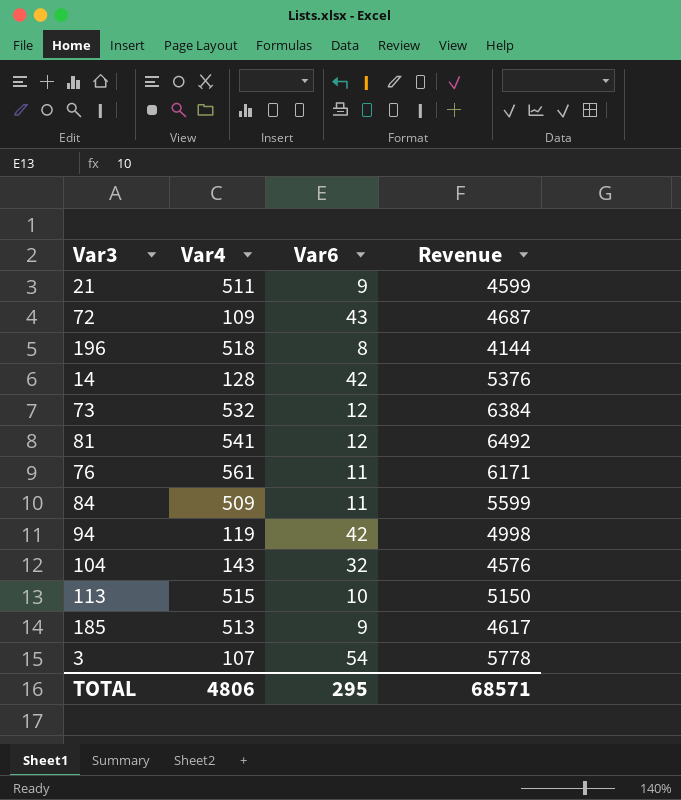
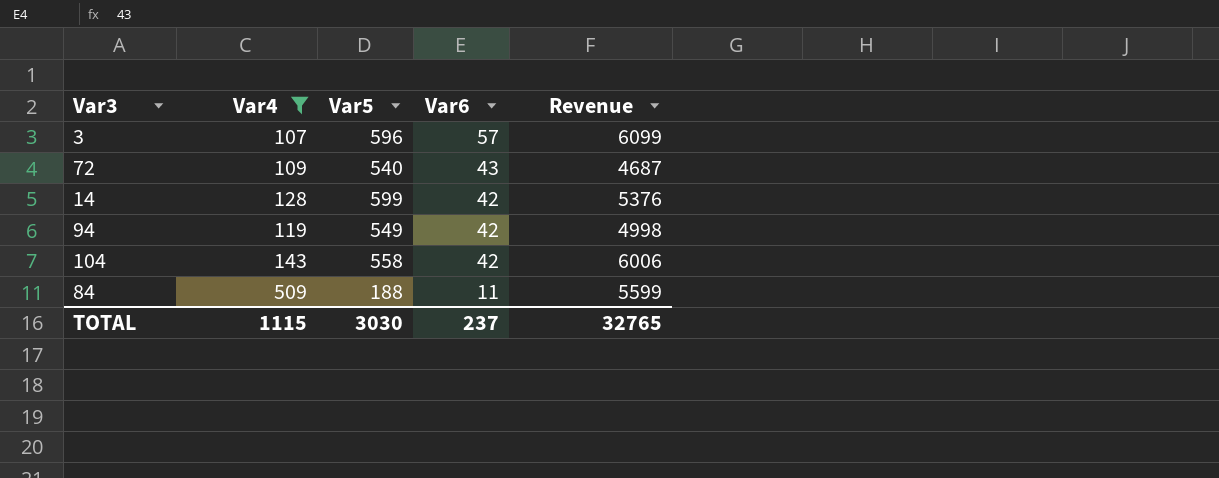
filter: none -> Var4 <= 509
row order: none -> Var6 descending
column Var5 | position: none -> 3
3 | Var6: 54 -> 57
3 | Revenue: 5778 -> 6099
104 | Var6: 32 -> 42
104 | Revenue: 4576 -> 6006
TOTAL | Var4: 4806 -> 1115
TOTAL | Var6: 295 -> 237
TOTAL | Revenue: 68571 -> 32765

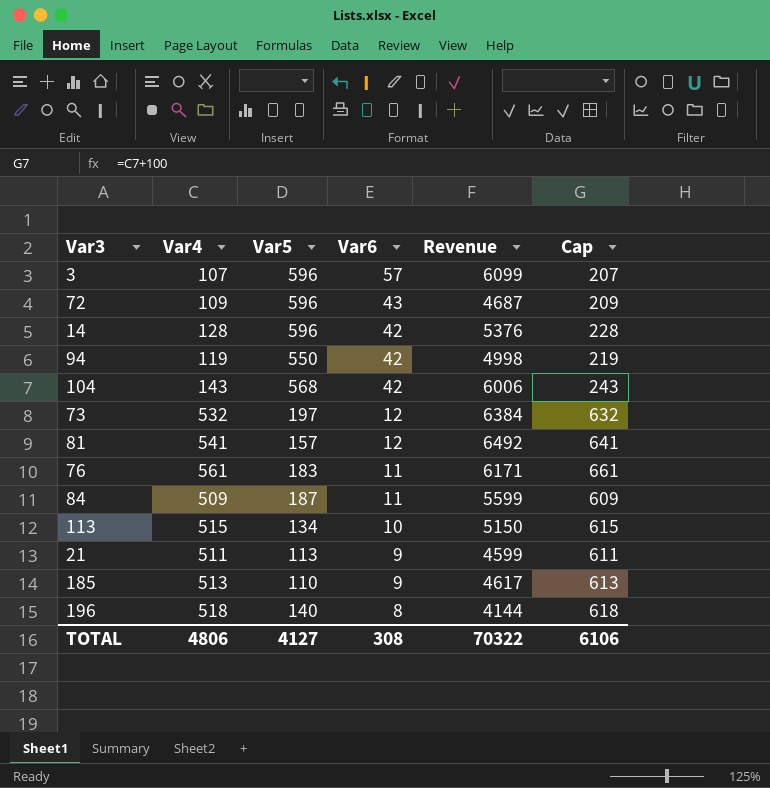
filter: Var4 <= 509 -> none
column Cap | formula: none -> [Var4] + 100
72 | Var5: 540 -> 596
14 | Var5: 599 -> 596
94 | Var5: 549 -> 550
104 | Var5: 558 -> 568
84 | Var5: 188 -> 187
TOTAL | Var4: 1115 -> 4806
TOTAL | Var5: 3030 -> 4127
TOTAL | Var6: 237 -> 308
TOTAL | Revenue: 32765 -> 70322

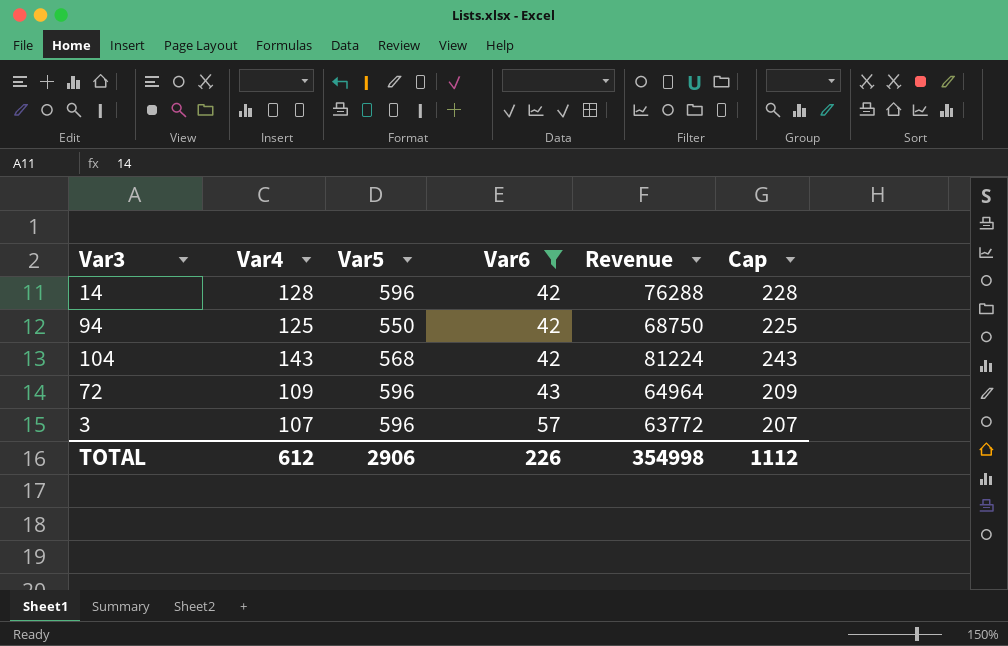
filter: none -> Var6 >= 42
row order: Var6 descending -> Var6 ascending
column Revenue | formula: [Var4] * [Var6] -> [Var4] * [Var5]
94 | Var4: 119 -> 125
94 | Cap: 219 -> 225
TOTAL | Var4: 4806 -> 612
TOTAL | Var5: 4127 -> 2906
TOTAL | Var6: 308 -> 226
TOTAL | Revenue: 70322 -> 354998
TOTAL | Cap: 6106 -> 1112

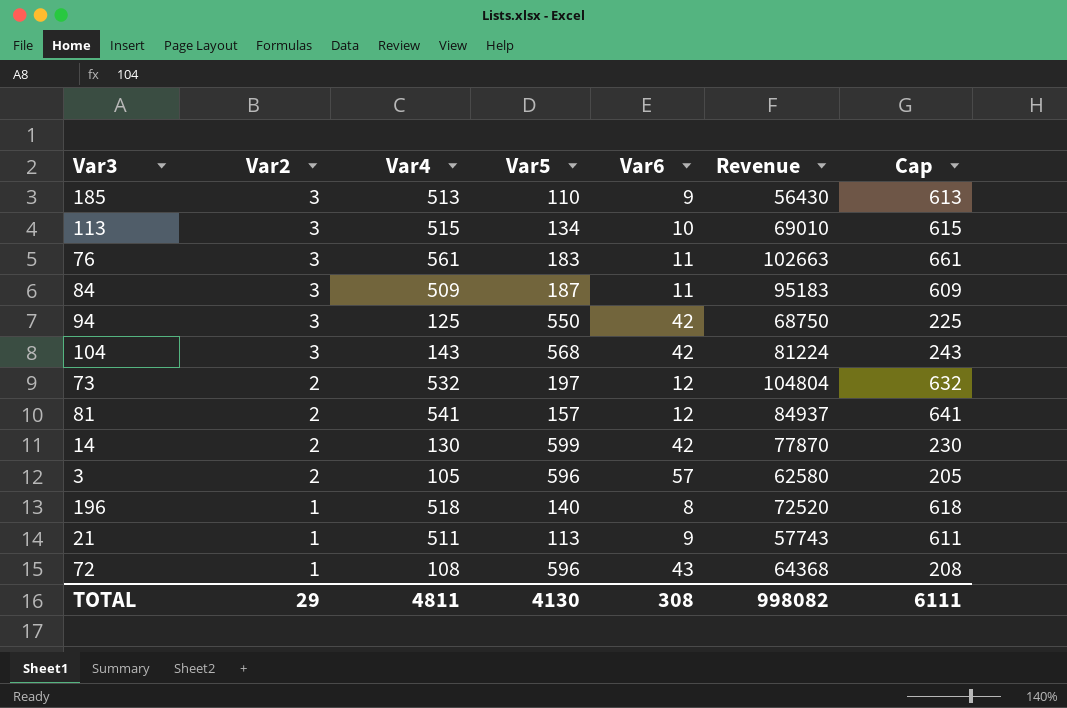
filter: Var6 >= 42 -> none
row order: Var6 ascending -> Var2 descending
column Var2 | position: none -> 2
14 | Var4: 128 -> 130
14 | Var5: 596 -> 599
14 | Revenue: 76288 -> 77870
14 | Cap: 228 -> 230
3 | Var4: 107 -> 105
3 | Revenue: 63772 -> 62580
3 | Cap: 207 -> 205
72 | Var4: 109 -> 108
72 | Revenue: 64964 -> 64368
72 | Cap: 209 -> 208
TOTAL | Var4: 612 -> 4811
TOTAL | Var5: 2906 -> 4130
TOTAL | Var6: 226 -> 308
TOTAL | Revenue: 354998 -> 998082
TOTAL | Cap: 1112 -> 6111

